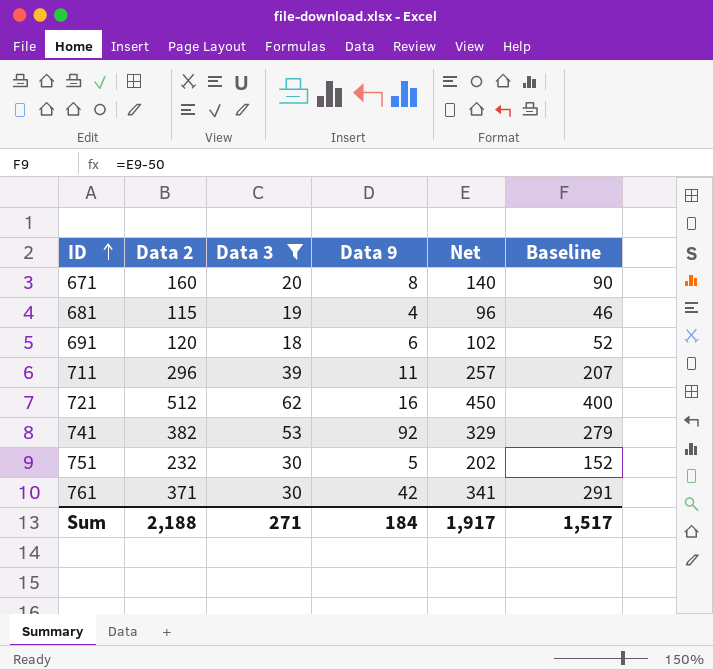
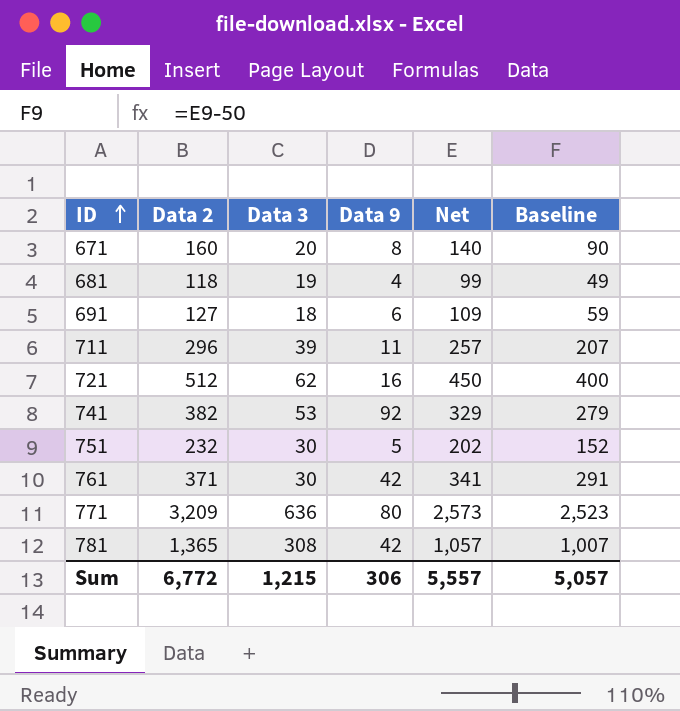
filter: Data 3 <= 62 -> none
681 | Data 2: 115 -> 118
681 | Net: 96 -> 99
681 | Baseline: 46 -> 49
691 | Data 2: 120 -> 127
691 | Net: 102 -> 109
691 | Baseline: 52 -> 59
Sum | Data 2: 2,188 -> 6,772
Sum | Data 3: 271 -> 1,215
Sum | Data 9: 184 -> 306
Sum | Net: 1,917 -> 5,557
Sum | Baseline: 1,517 -> 5,057

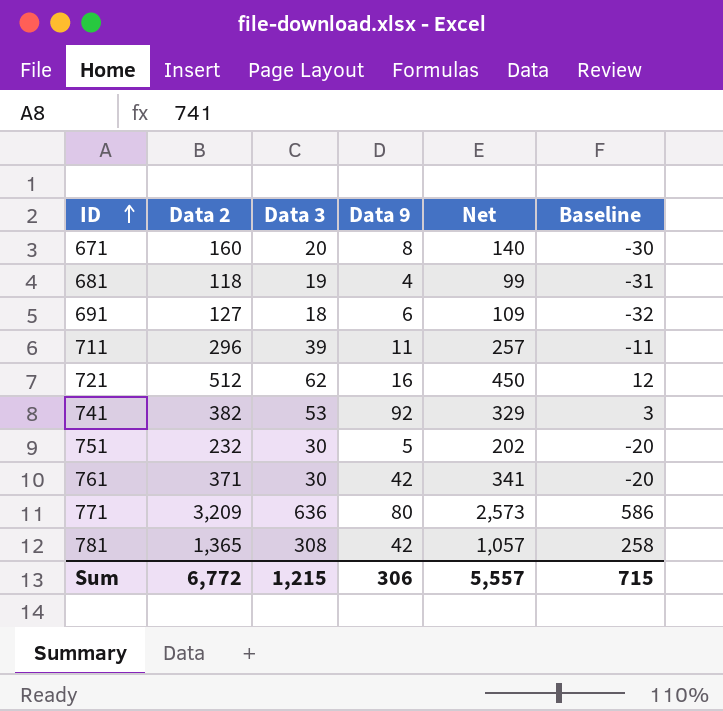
column Baseline | formula: [Net] - 50 -> [Data 3] - 50
Sum | Baseline: 5,057 -> 715

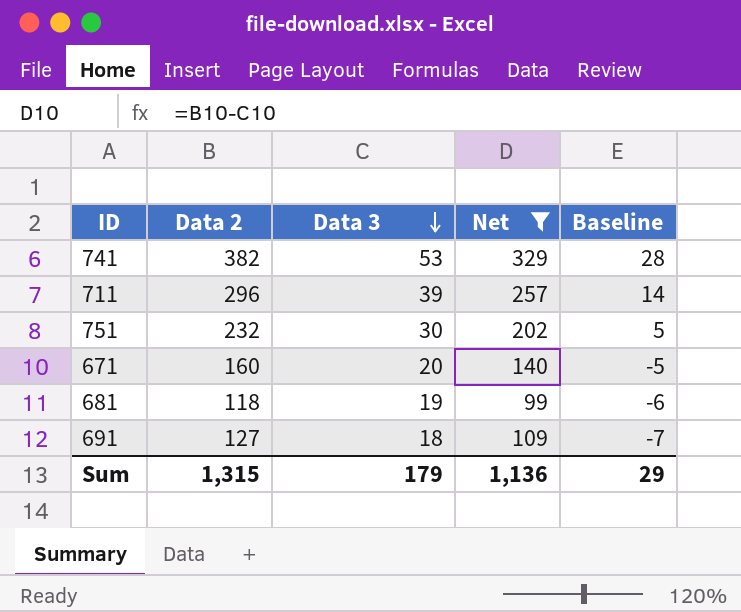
filter: none -> Net <= 329
row order: ID ascending -> Data 3 descending
column Data 9 | position: 4 -> none
column Baseline | formula: [Data 3] - 50 -> [Data 3] - 25
Sum | Data 2: 6,772 -> 1,315
Sum | Data 3: 1,215 -> 179
Sum | Net: 5,557 -> 1,136
Sum | Baseline: 715 -> 29

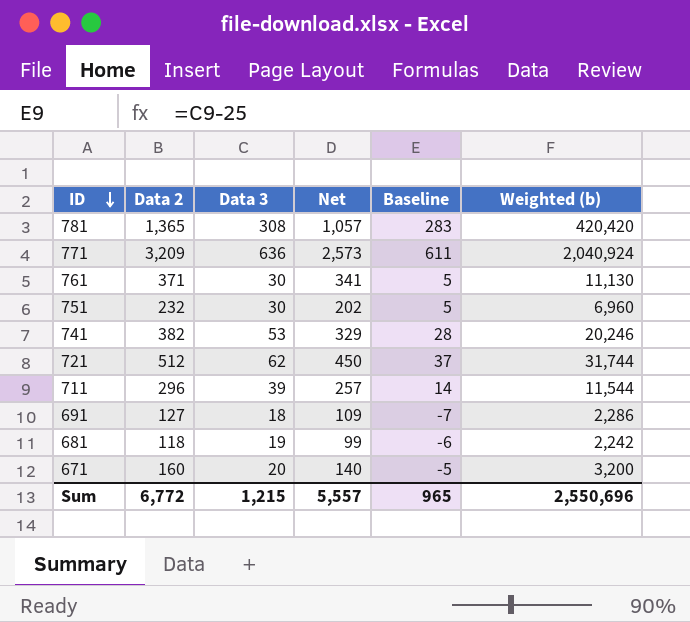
filter: Net <= 329 -> none
row order: Data 3 descending -> ID descending
column Weighted (b) | formula: none -> [Data 2] * [Data 3]
Sum | Data 2: 1,315 -> 6,772
Sum | Data 3: 179 -> 1,215
Sum | Net: 1,136 -> 5,557
Sum | Baseline: 29 -> 965

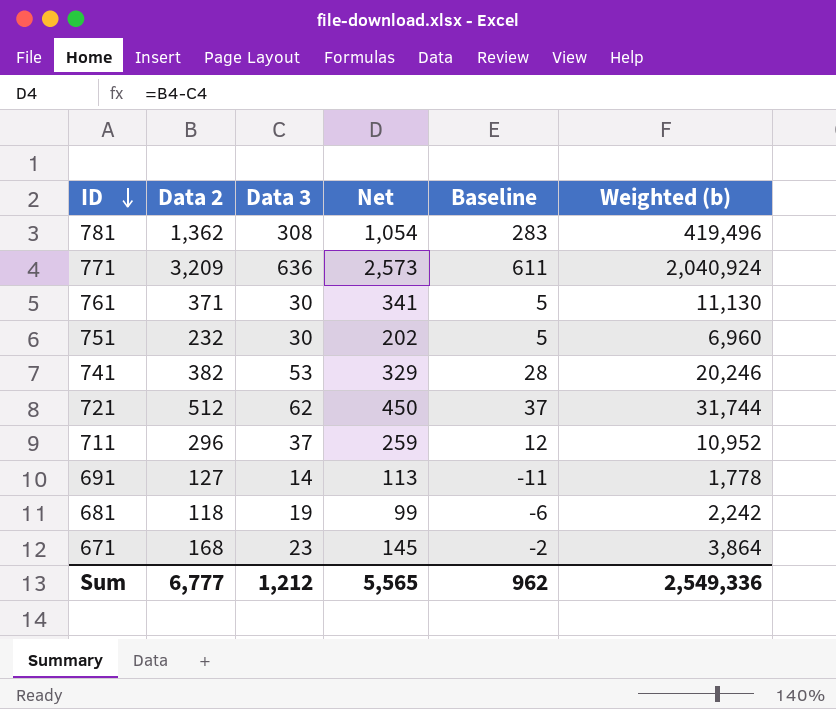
781 | Data 2: 1,365 -> 1,362
781 | Net: 1,057 -> 1,054
781 | Weighted (b): 420,420 -> 419,496
711 | Data 3: 39 -> 37
711 | Net: 257 -> 259
711 | Baseline: 14 -> 12
711 | Weighted (b): 11,544 -> 10,952
691 | Data 3: 18 -> 14
691 | Net: 109 -> 113
691 | Baseline: -7 -> -11
691 | Weighted (b): 2,286 -> 1,778
671 | Data 2: 160 -> 168
671 | Data 3: 20 -> 23
671 | Net: 140 -> 145
671 | Baseline: -5 -> -2
671 | Weighted (b): 3,200 -> 3,864
Sum | Data 2: 6,772 -> 6,777
Sum | Data 3: 1,215 -> 1,212
Sum | Net: 5,557 -> 5,565
Sum | Baseline: 965 -> 962
Sum | Weighted (b): 2,550,696 -> 2,549,336

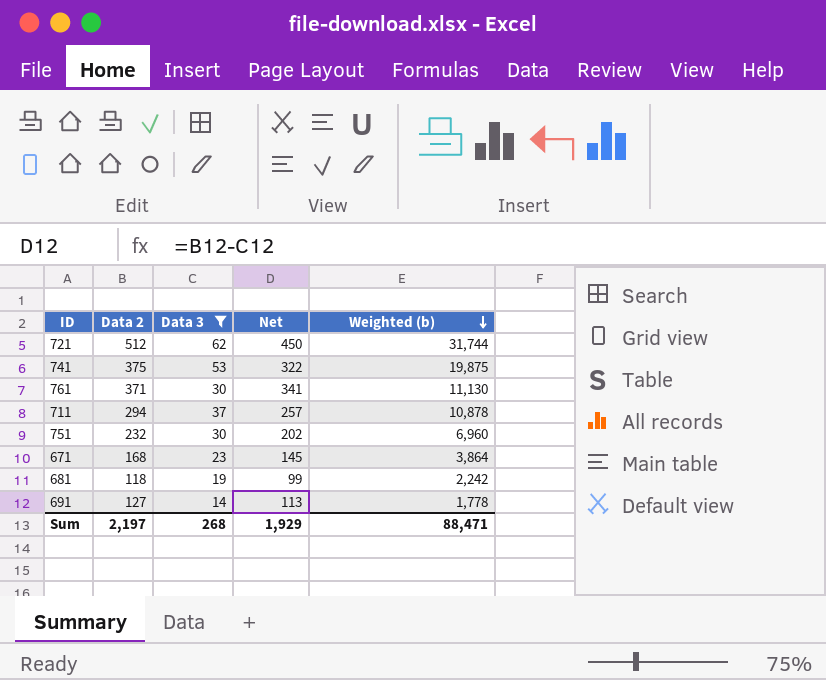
filter: none -> Data 3 <= 62
row order: ID descending -> Weighted (b) descending
column Baseline | formula: [Data 3] - 25 -> none
741 | Data 2: 382 -> 375
741 | Net: 329 -> 322
741 | Weighted (b): 20,246 -> 19,875
711 | Data 2: 296 -> 294
711 | Net: 259 -> 257
711 | Weighted (b): 10,952 -> 10,878
Sum | Data 2: 6,777 -> 2,197
Sum | Data 3: 1,212 -> 268
Sum | Net: 5,565 -> 1,929
Sum | Weighted (b): 2,549,336 -> 88,471

